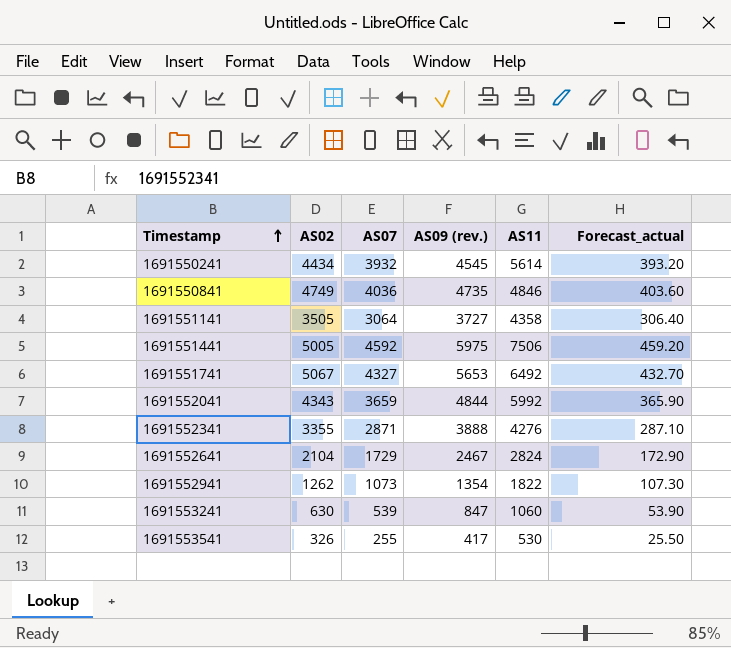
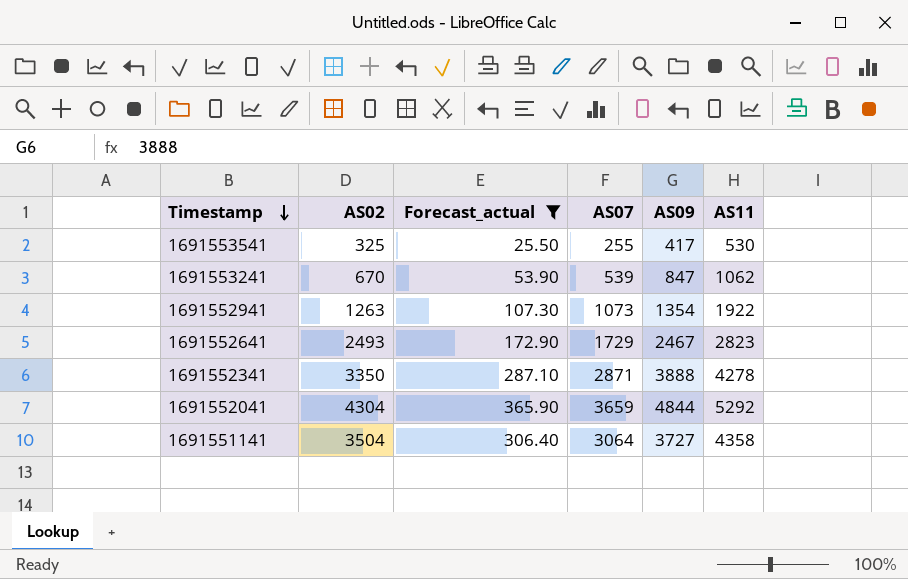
filter: none -> Forecast_actual <= 365.90
row order: Timestamp ascending -> Timestamp descending
column Forecast_actual | position: 6 -> 3
column name: AS09 (rev.) -> AS09
1691553541 | AS02: 326 -> 325
1691553241 | AS02: 630 -> 670
1691553241 | AS11: 1060 -> 1062
1691552941 | AS02: 1262 -> 1263
1691552941 | AS11: 1822 -> 1922
1691552641 | AS02: 2104 -> 2493
1691552641 | AS11: 2824 -> 2823
1691552341 | AS02: 3355 -> 3350
1691552341 | AS11: 4276 -> 4278
1691552041 | AS02: 4343 -> 4304
1691552041 | AS11: 5992 -> 5292
1691551141 | AS02: 3505 -> 3504

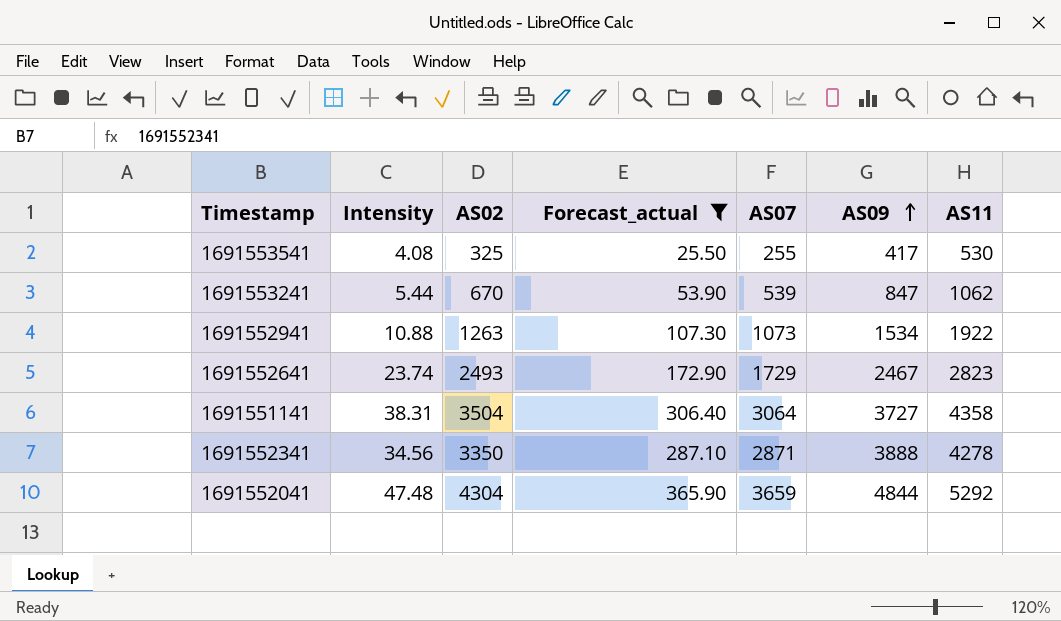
row order: Timestamp descending -> AS09 ascending
column Intensity | position: none -> 2
1691552941 | AS09: 1354 -> 1534

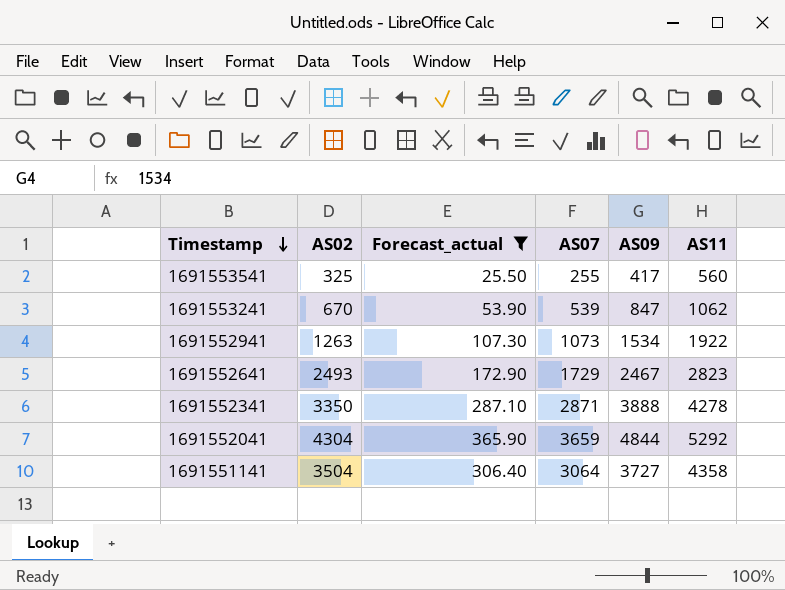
row order: AS09 ascending -> Timestamp descending
column Intensity | position: 2 -> none
1691553541 | AS11: 530 -> 560

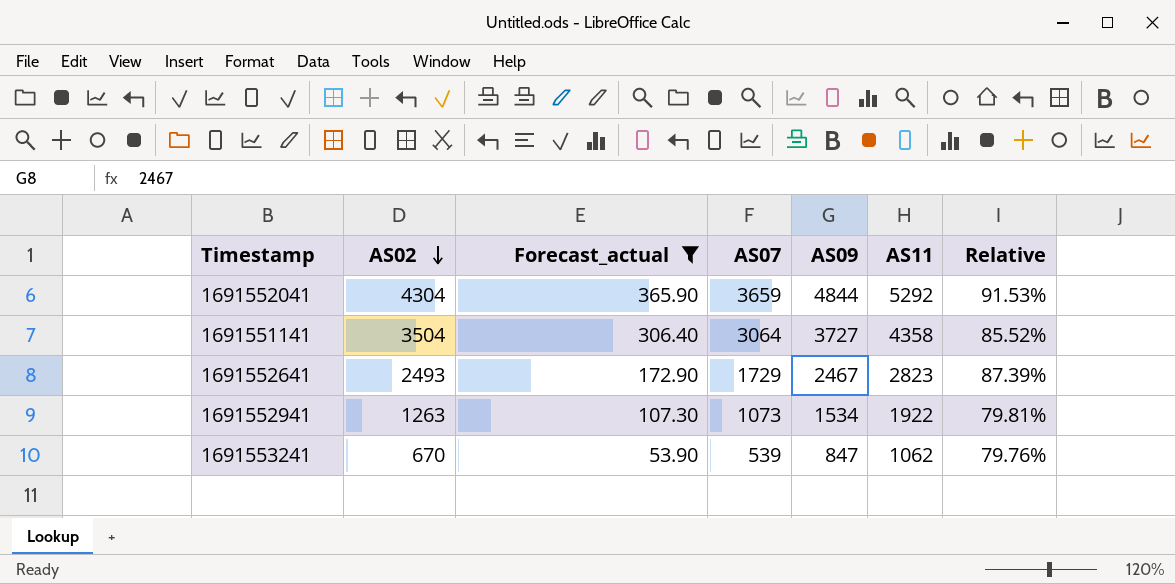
row order: Timestamp descending -> AS02 descending
column Relative | formula: none -> [AS09] / [AS11]
row 1691553541: 325 | 25.50 | 255 | 417 | 560 -> none
row 1691552341: 3350 | 287.10 | 2871 | 3888 | 4278 -> none

